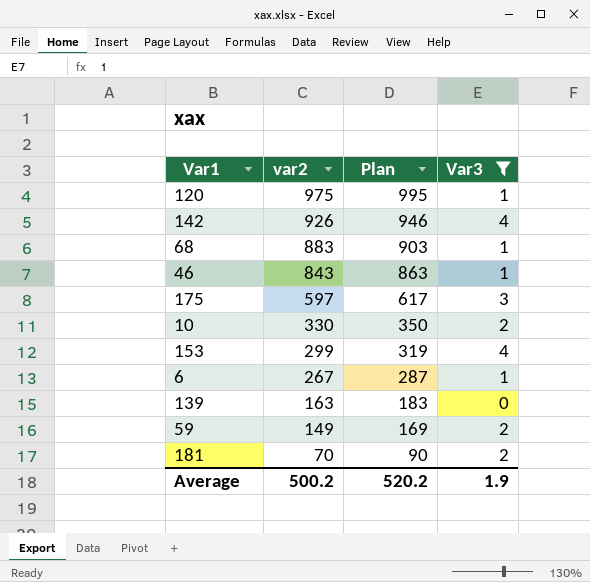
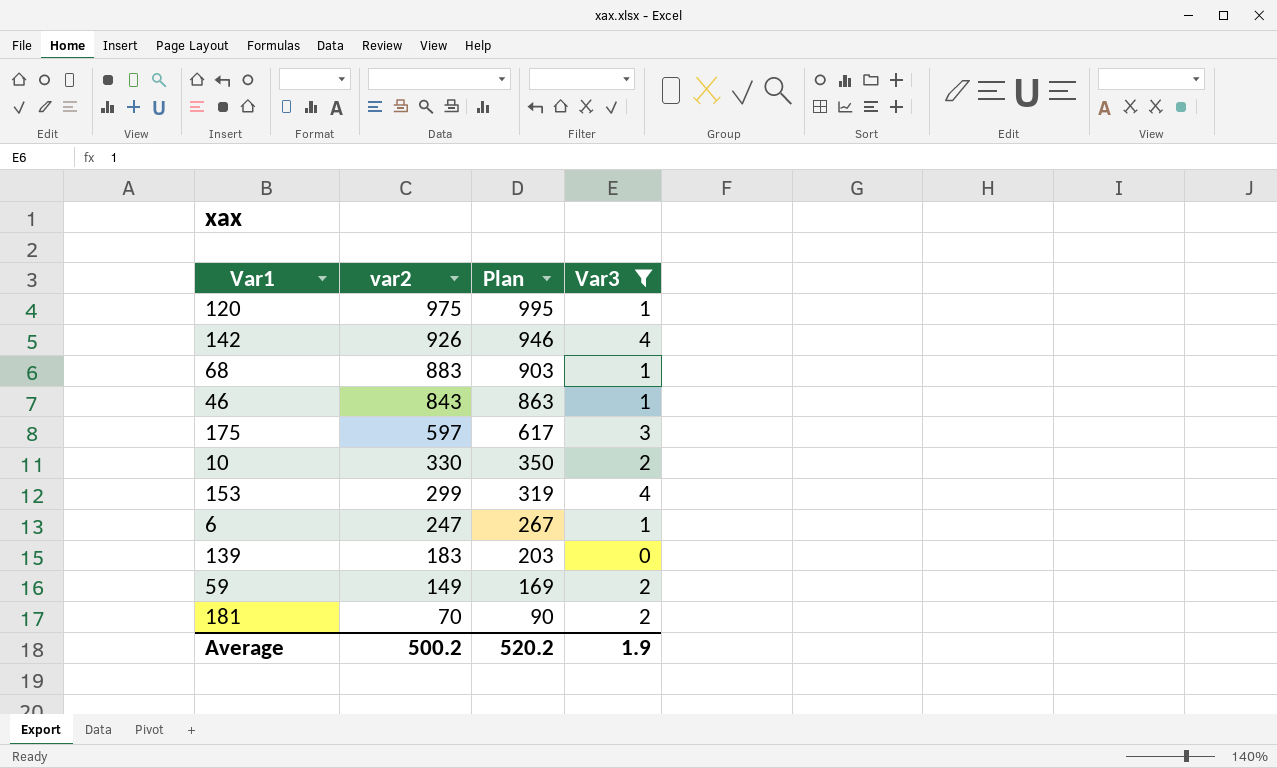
6 | var2: 267 -> 247
6 | Plan: 287 -> 267
139 | var2: 163 -> 183
139 | Plan: 183 -> 203

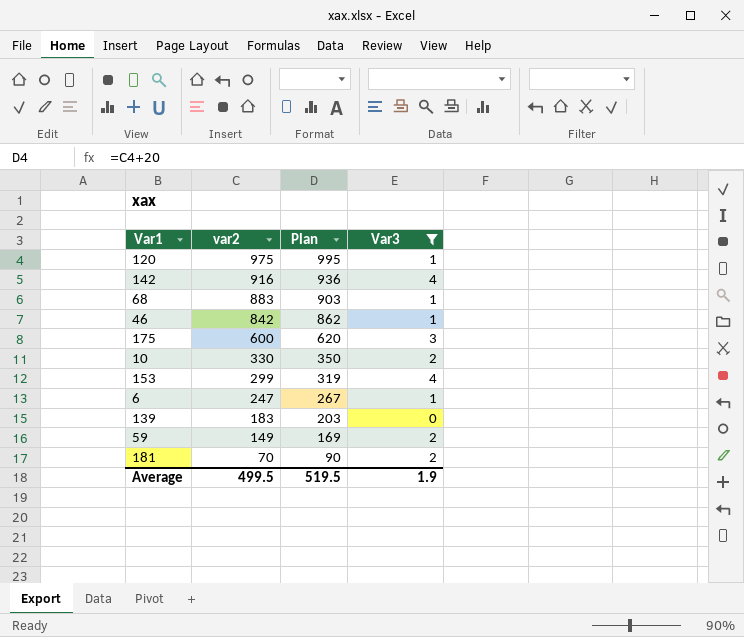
142 | var2: 926 -> 916
142 | Plan: 946 -> 936
46 | var2: 843 -> 842
46 | Plan: 863 -> 862
175 | var2: 597 -> 600
175 | Plan: 617 -> 620
Average | var2: 500.2 -> 499.5
Average | Plan: 520.2 -> 519.5

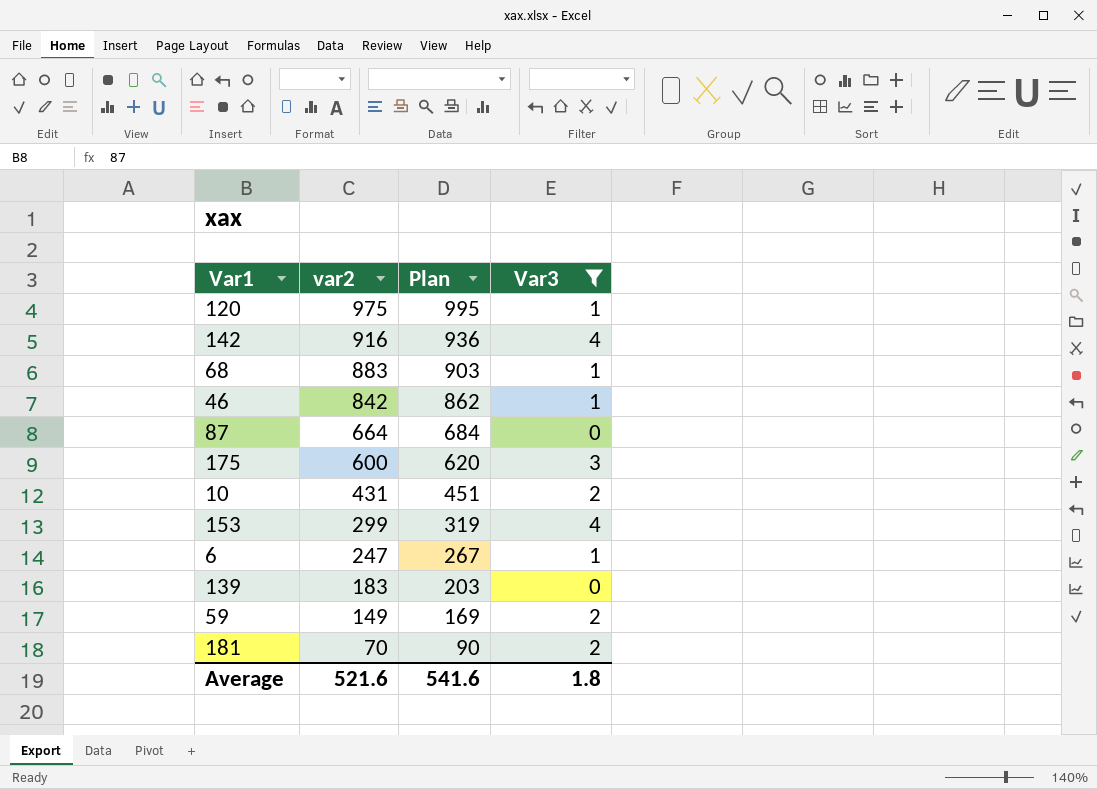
row 87: none -> 664 | 684 | 0
10 | var2: 330 -> 431
10 | Plan: 350 -> 451
Average | var2: 499.5 -> 521.6
Average | Plan: 519.5 -> 541.6
Average | Var3: 1.9 -> 1.8

